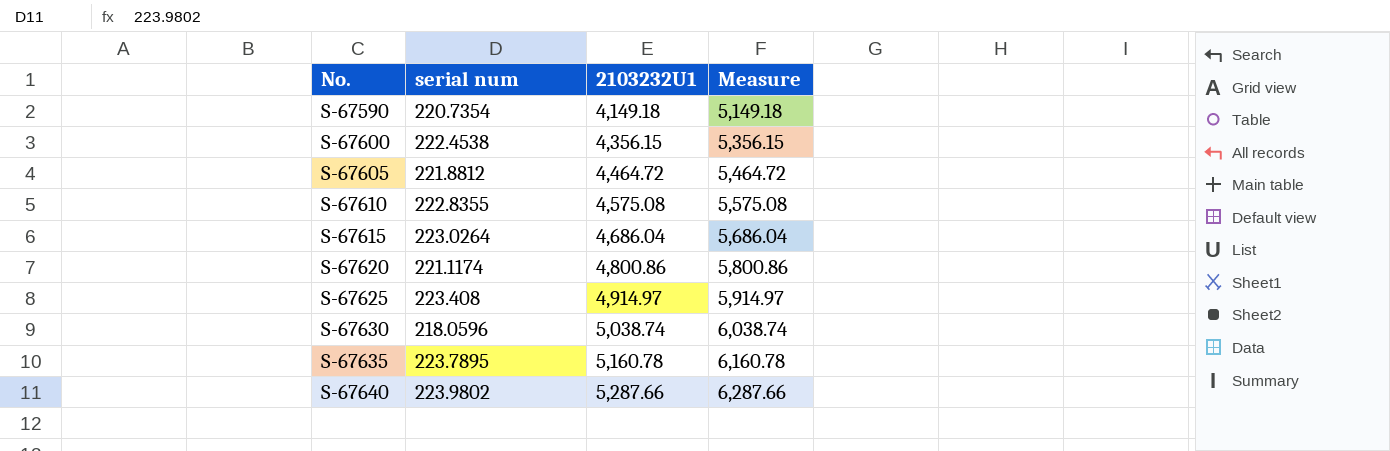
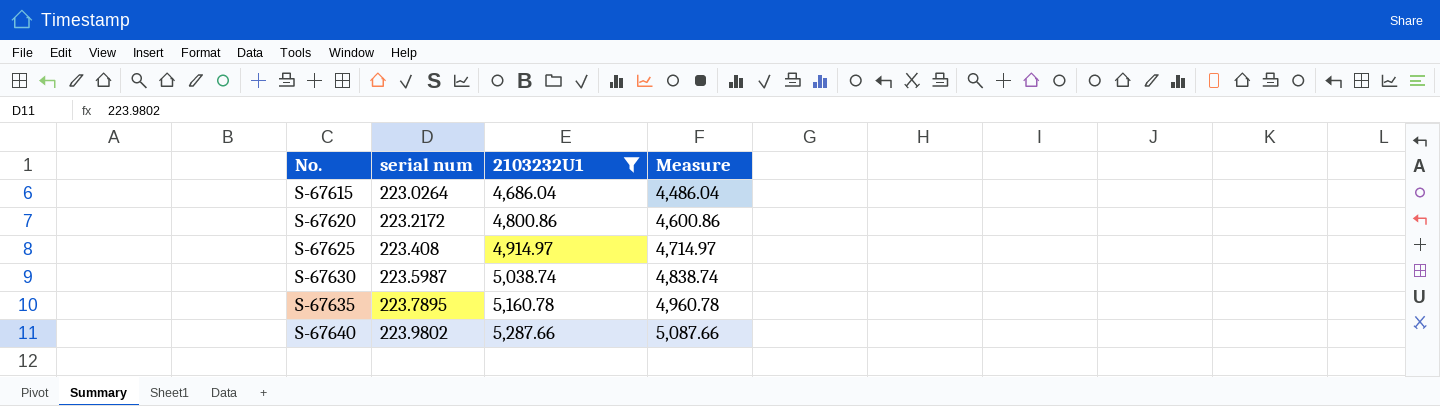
filter: none -> 2103232U1 >= 4,686.04
column Measure | formula: [2103232U1] + 1000 -> [2103232U1] - 200
S-67620 | serial num: 221.1174 -> 223.2172
S-67630 | serial num: 218.0596 -> 223.5987

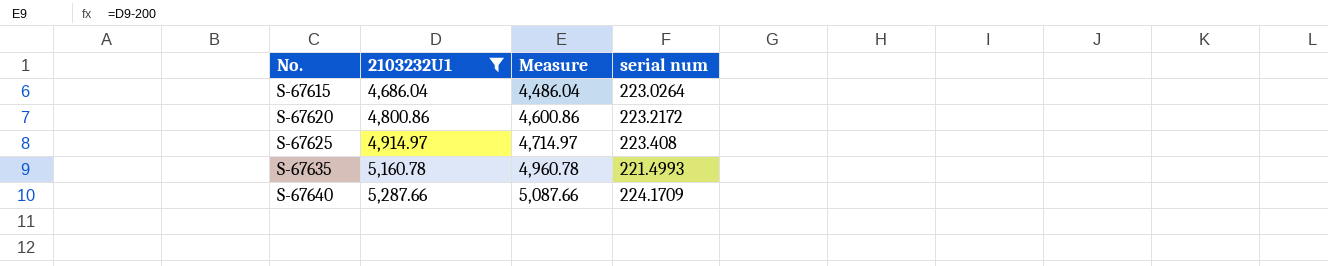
column serial num | position: 2 -> 4
row S-67630: 223.5987 | 5,038.74 | 4,838.74 -> none
S-67635 | serial num: 223.7895 -> 221.4993
S-67640 | serial num: 223.9802 -> 224.1709

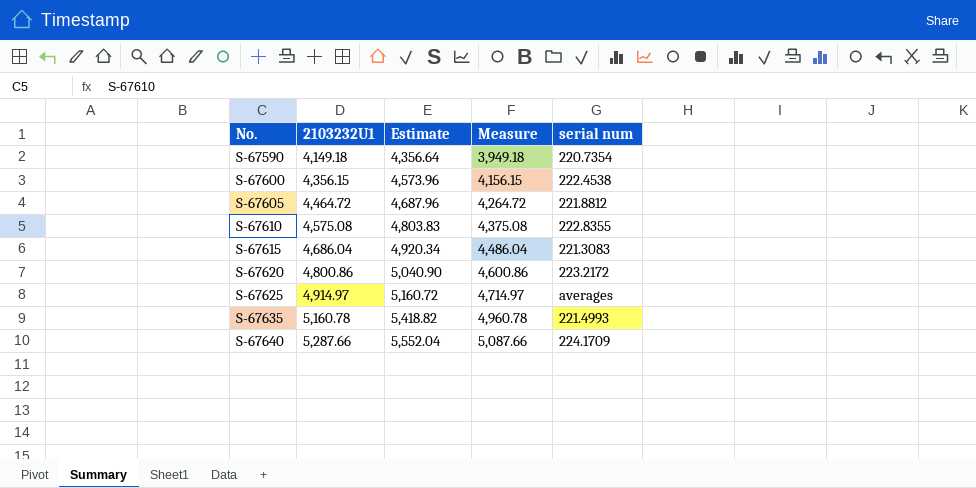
filter: 2103232U1 >= 4,686.04 -> none
column Estimate | formula: none -> [2103232U1] * 1.05
S-67615 | serial num: 223.0264 -> 221.3083
S-67625 | serial num: 223.408 -> averages

